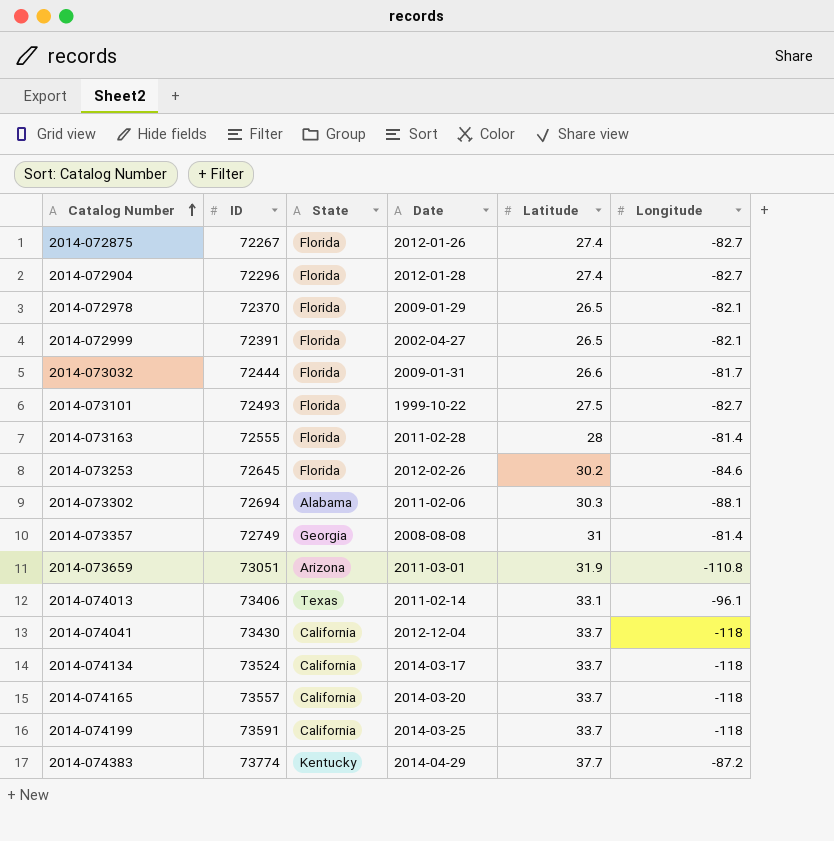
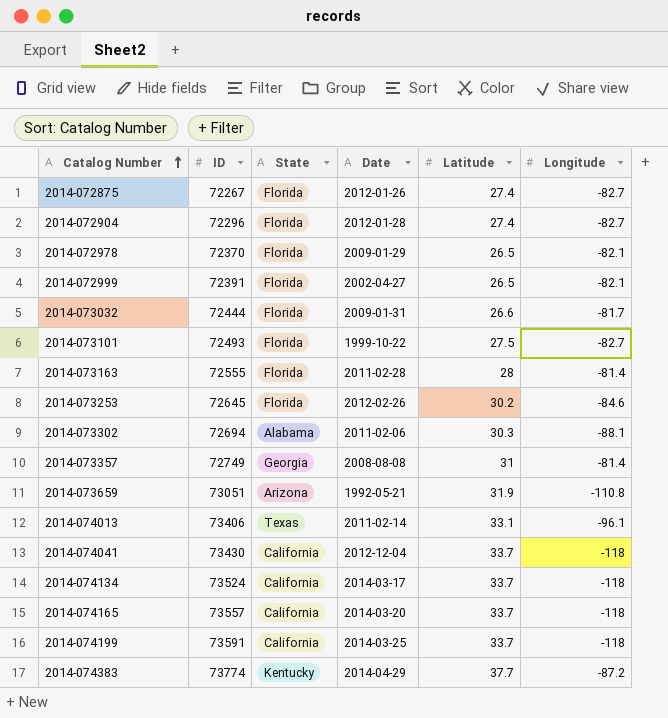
2014-073659 | Date: 2011-03-01 -> 1992-05-21

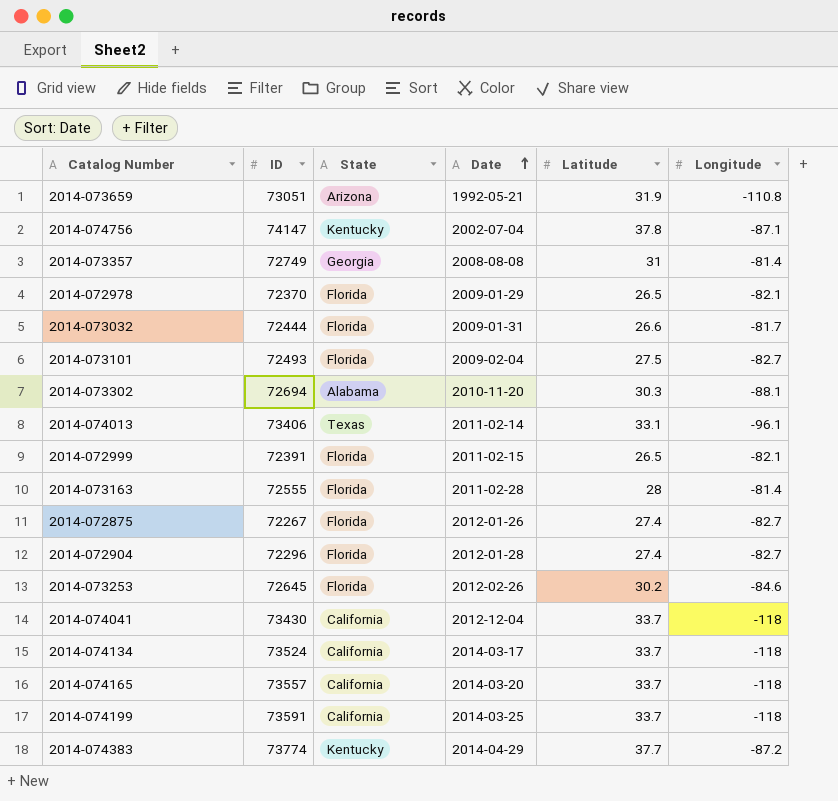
row order: Catalog Number ascending -> Date ascending
row 2014-074756: none -> 74147 | Kentucky | 2002-07-04 | 37.8 | -87.1
2014-073101 | Date: 1999-10-22 -> 2009-02-04
2014-073302 | Date: 2011-02-06 -> 2010-11-20
2014-072999 | Date: 2002-04-27 -> 2011-02-15

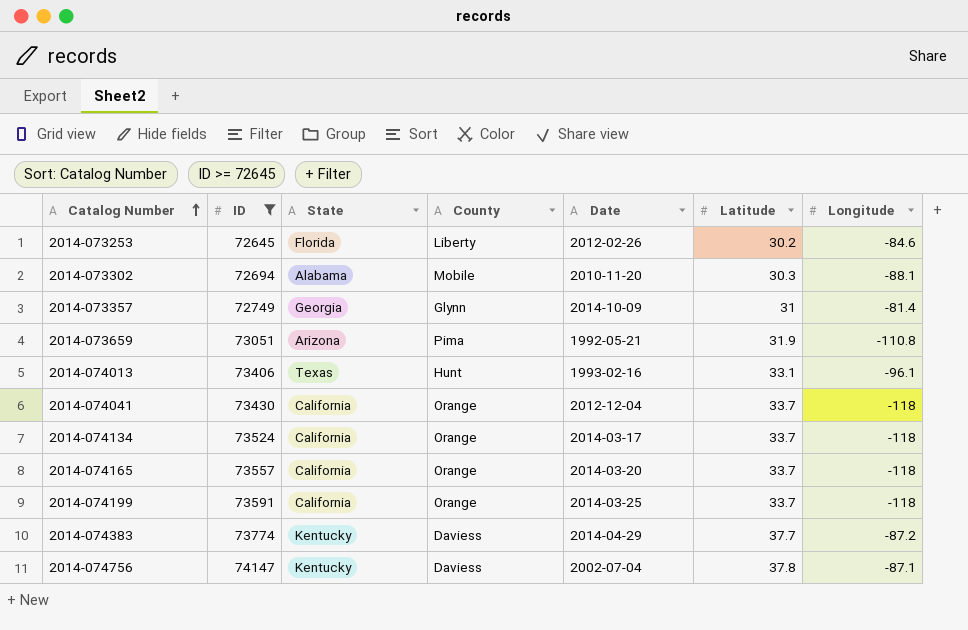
filter: none -> ID >= 72645
row order: Date ascending -> Catalog Number ascending
column County | position: none -> 4
2014-073357 | Date: 2008-08-08 -> 2014-10-09
2014-074013 | Date: 2011-02-14 -> 1993-02-16

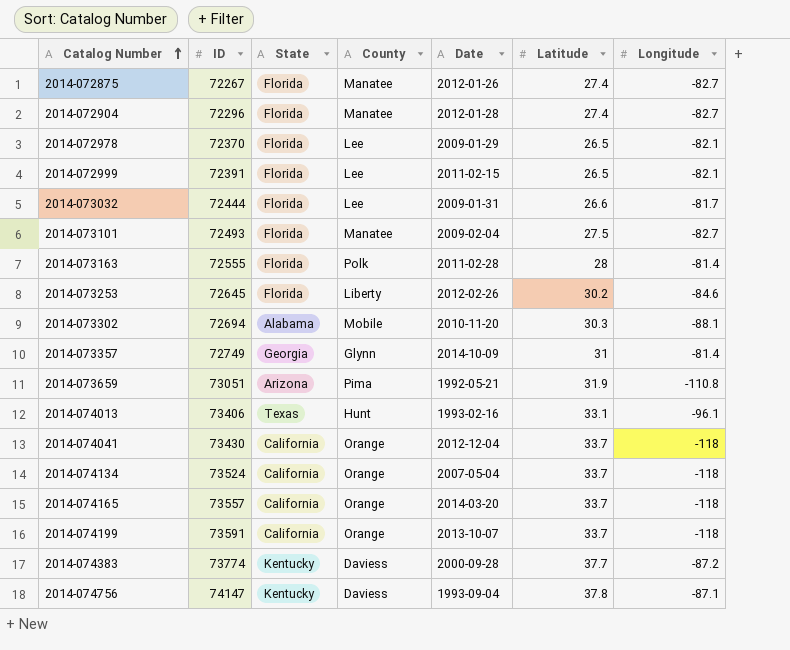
filter: ID >= 72645 -> none
2014-074134 | Date: 2014-03-17 -> 2007-05-04
2014-074199 | Date: 2014-03-25 -> 2013-10-07
2014-074383 | Date: 2014-04-29 -> 2000-09-28
2014-074756 | Date: 2002-07-04 -> 1993-09-04

